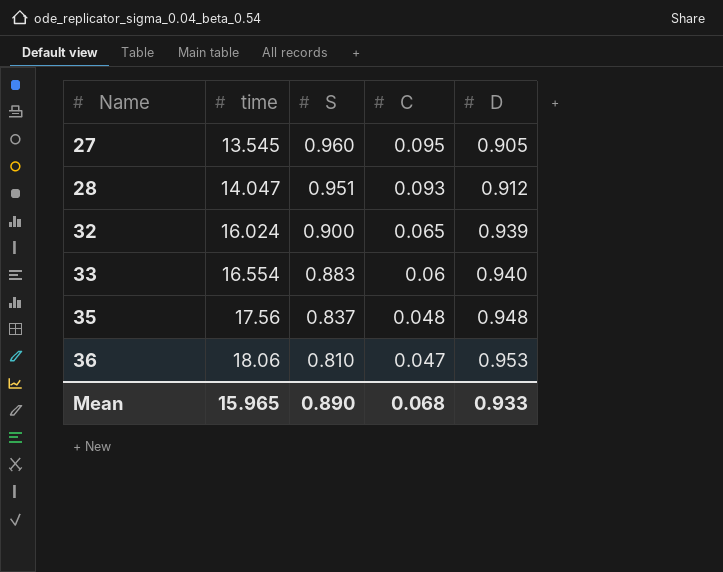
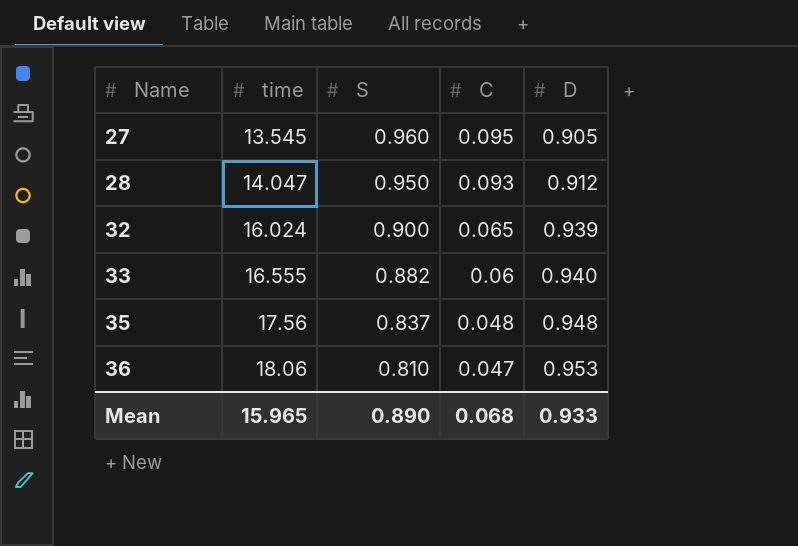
28 | S: 0.951 -> 0.950
33 | time: 16.554 -> 16.555
33 | S: 0.883 -> 0.882

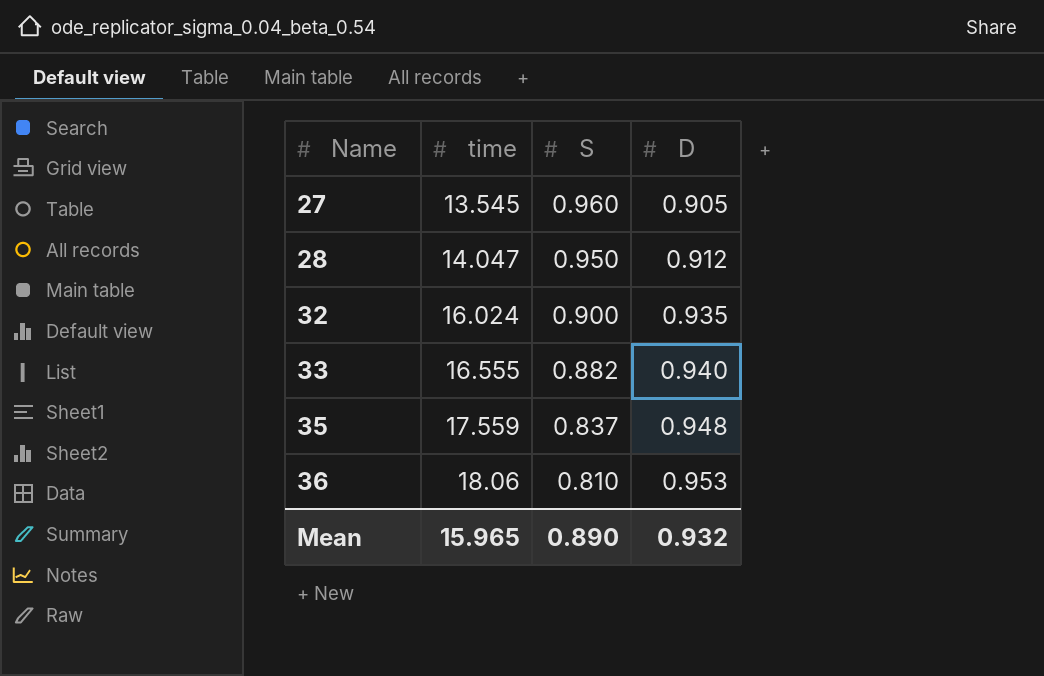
column C | position: 4 -> none
32 | D: 0.939 -> 0.935
35 | time: 17.56 -> 17.559
Mean | D: 0.933 -> 0.932

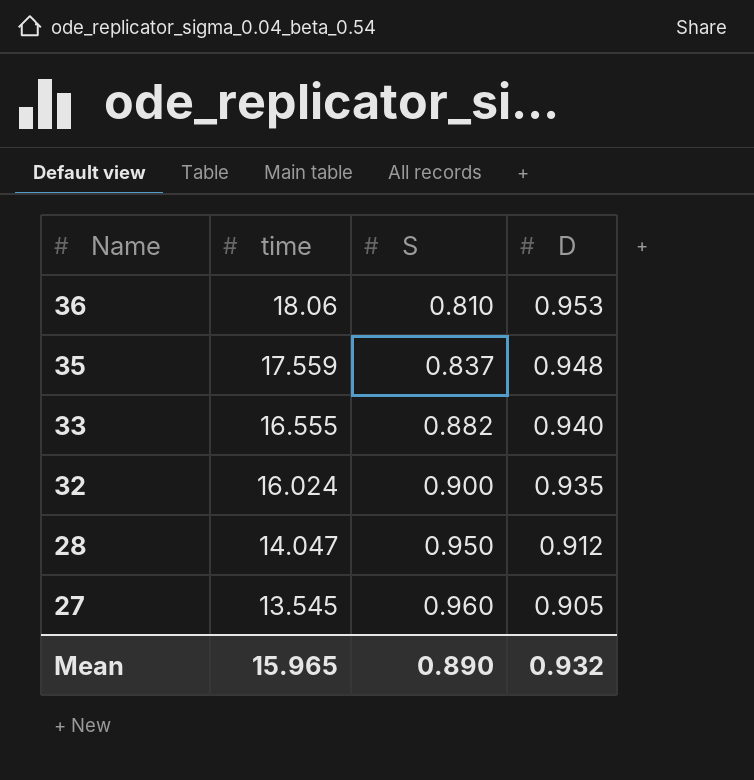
row order: Name ascending -> Name descending

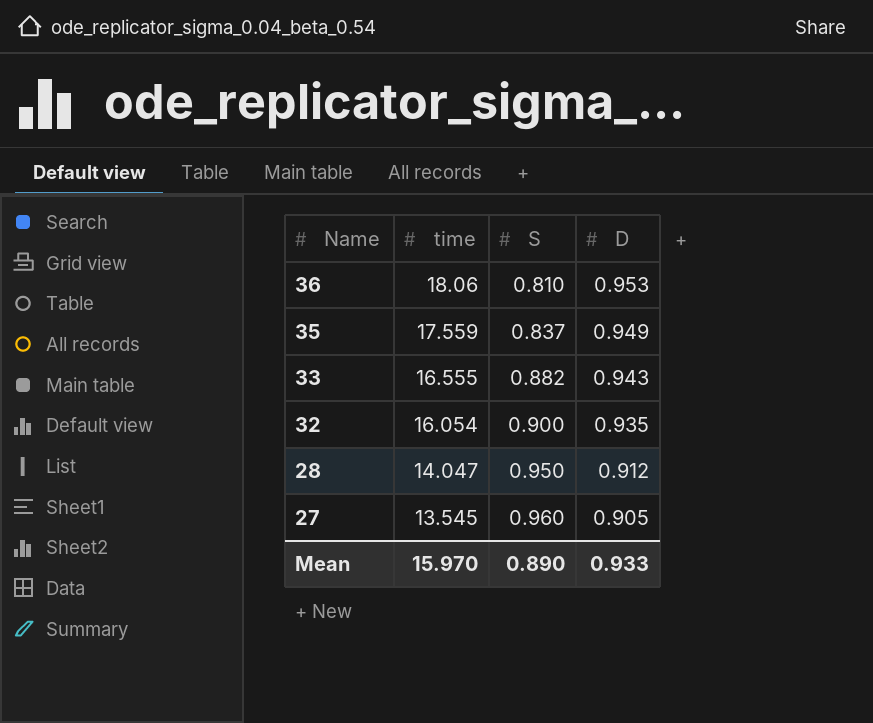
35 | D: 0.948 -> 0.949
33 | D: 0.940 -> 0.943
32 | time: 16.024 -> 16.054
Mean | time: 15.965 -> 15.970
Mean | D: 0.932 -> 0.933

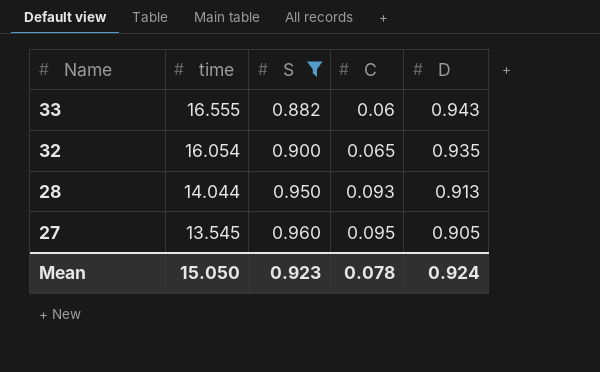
filter: none -> S >= 0.882
column C | position: none -> 4
28 | time: 14.047 -> 14.044
28 | D: 0.912 -> 0.913
Mean | time: 15.970 -> 15.050
Mean | S: 0.890 -> 0.923
Mean | D: 0.933 -> 0.924

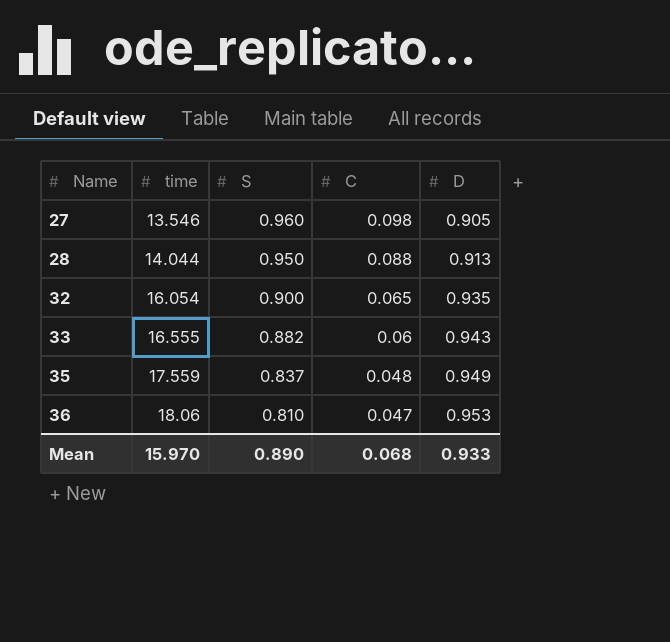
filter: S >= 0.882 -> none
row order: Name descending -> Name ascending
27 | time: 13.545 -> 13.546
27 | C: 0.095 -> 0.098
28 | C: 0.093 -> 0.088
Mean | time: 15.050 -> 15.970
Mean | S: 0.923 -> 0.890
Mean | C: 0.078 -> 0.068
Mean | D: 0.924 -> 0.933

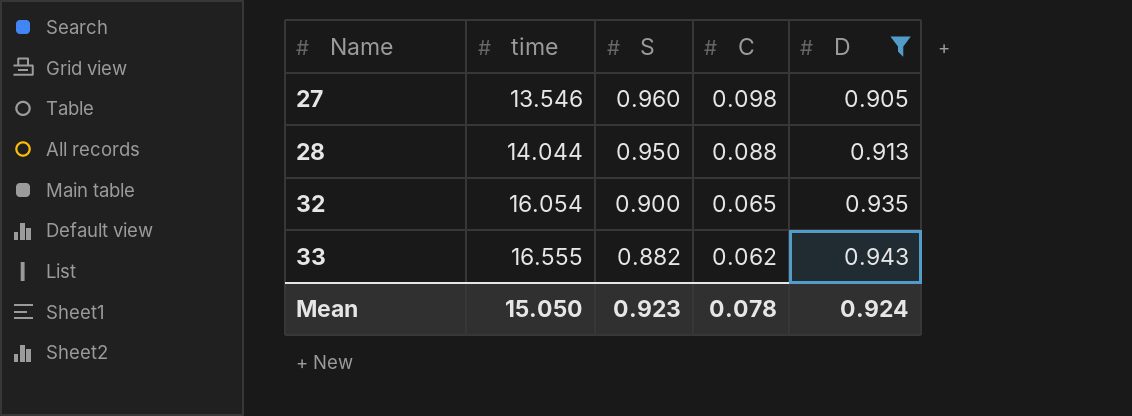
filter: none -> D <= 0.943
33 | C: 0.06 -> 0.062
Mean | time: 15.970 -> 15.050
Mean | S: 0.890 -> 0.923
Mean | C: 0.068 -> 0.078
Mean | D: 0.933 -> 0.924

